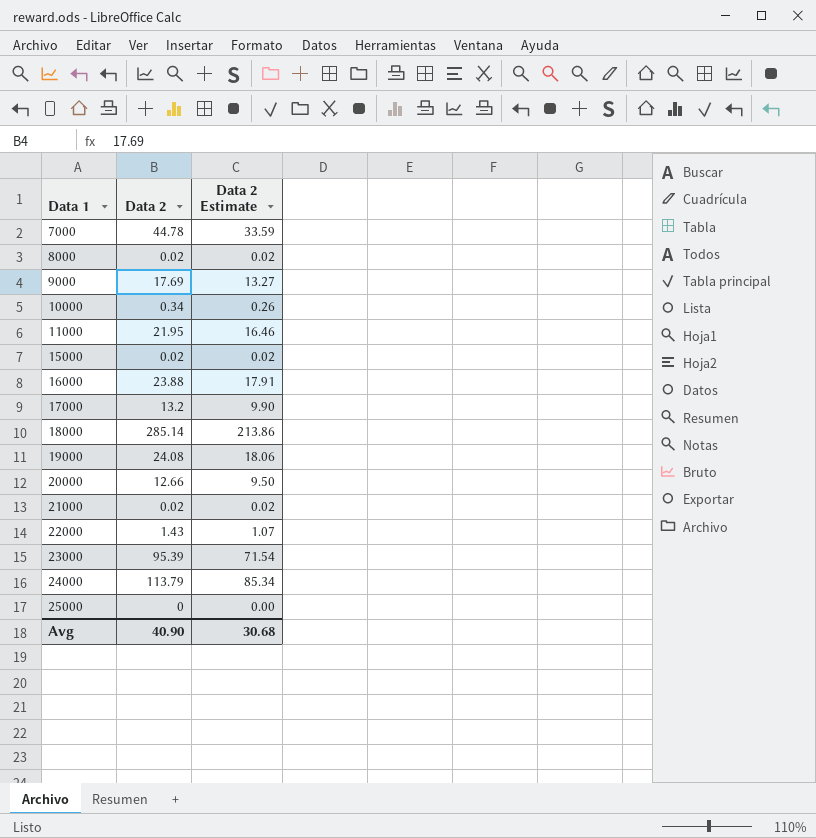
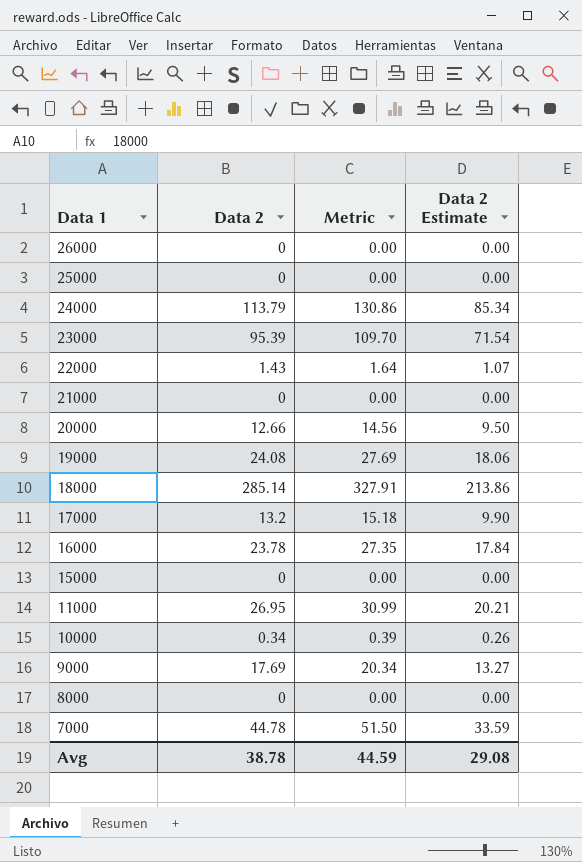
row order: Data 1 ascending -> Data 1 descending
column Metric | formula: none -> [Data 2] * 1.15
row 26000: none -> 0 | 0.00 | 0.00
21000 | Data 2: 0.02 -> 0
21000 | Data 2 Estimate: 0.02 -> 0.00
16000 | Data 2: 23.88 -> 23.78
16000 | Data 2 Estimate: 17.91 -> 17.84
15000 | Data 2: 0.02 -> 0
15000 | Data 2 Estimate: 0.02 -> 0.00
11000 | Data 2: 21.95 -> 26.95
11000 | Data 2 Estimate: 16.46 -> 20.21
8000 | Data 2: 0.02 -> 0
8000 | Data 2 Estimate: 0.02 -> 0.00
Avg | Data 2: 40.90 -> 38.78
Avg | Data 2 Estimate: 30.68 -> 29.08

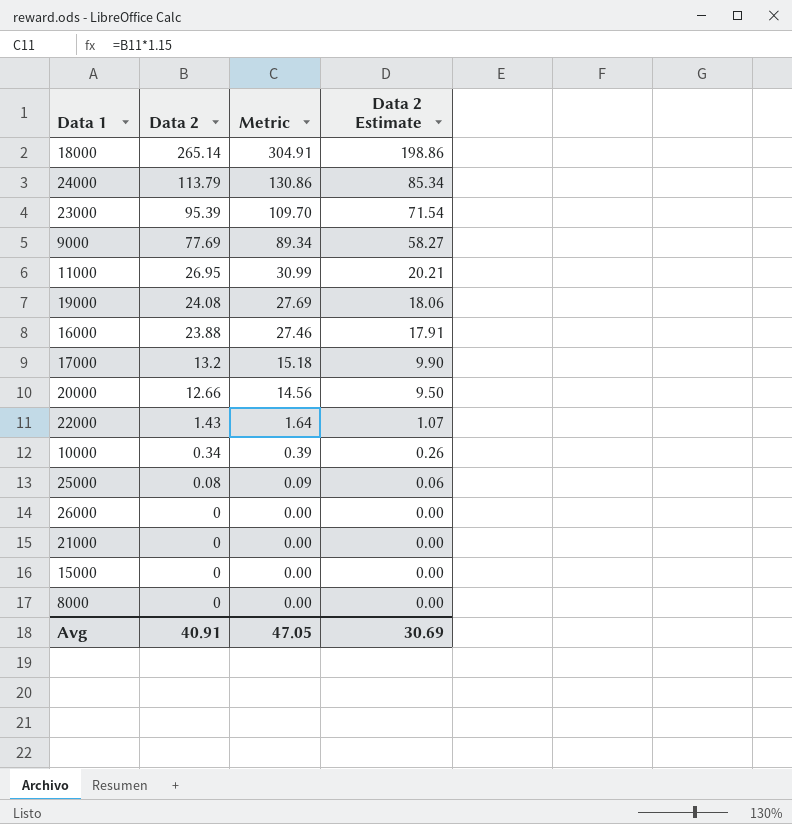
row order: Data 1 descending -> Data 2 descending
row 7000: 44.78 | 51.50 | 33.59 -> none
18000 | Data 2: 285.14 -> 265.14
18000 | Metric: 327.91 -> 304.91
18000 | Data 2 Estimate: 213.86 -> 198.86
9000 | Data 2: 17.69 -> 77.69
9000 | Metric: 20.34 -> 89.34
9000 | Data 2 Estimate: 13.27 -> 58.27
16000 | Data 2: 23.78 -> 23.88
16000 | Metric: 27.35 -> 27.46
16000 | Data 2 Estimate: 17.84 -> 17.91
25000 | Data 2: 0 -> 0.08
25000 | Metric: 0.00 -> 0.09
25000 | Data 2 Estimate: 0.00 -> 0.06
Avg | Data 2: 38.78 -> 40.91
Avg | Metric: 44.59 -> 47.05
Avg | Data 2 Estimate: 29.08 -> 30.69

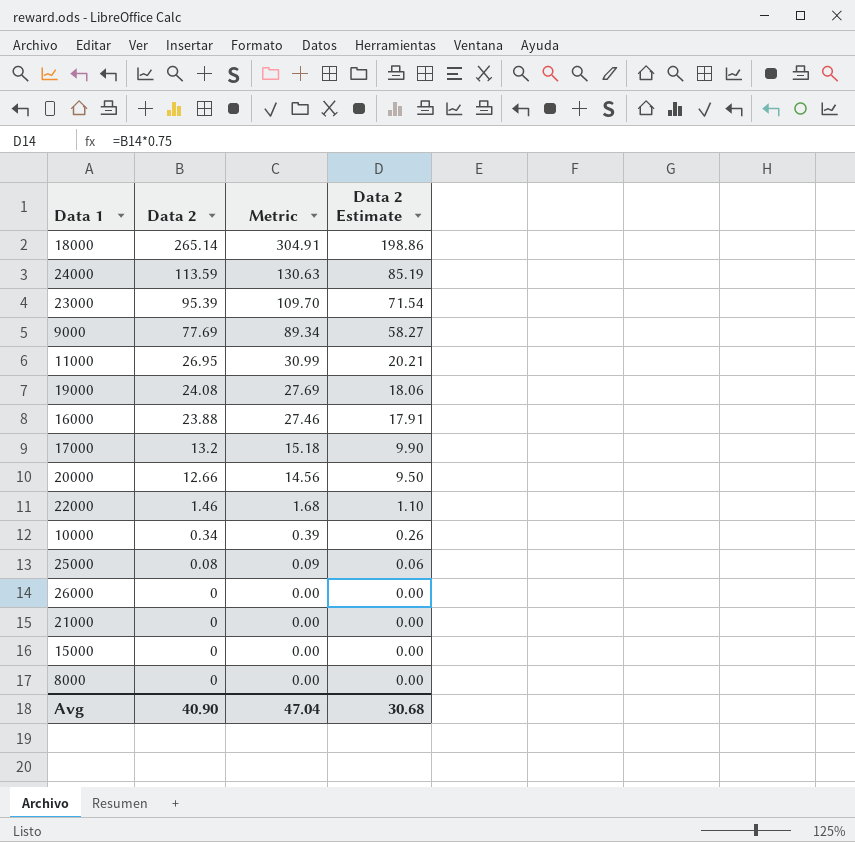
24000 | Data 2: 113.79 -> 113.59
24000 | Metric: 130.86 -> 130.63
24000 | Data 2 Estimate: 85.34 -> 85.19
22000 | Data 2: 1.43 -> 1.46
22000 | Metric: 1.64 -> 1.68
22000 | Data 2 Estimate: 1.07 -> 1.10
Avg | Data 2: 40.91 -> 40.90
Avg | Metric: 47.05 -> 47.04
Avg | Data 2 Estimate: 30.69 -> 30.68

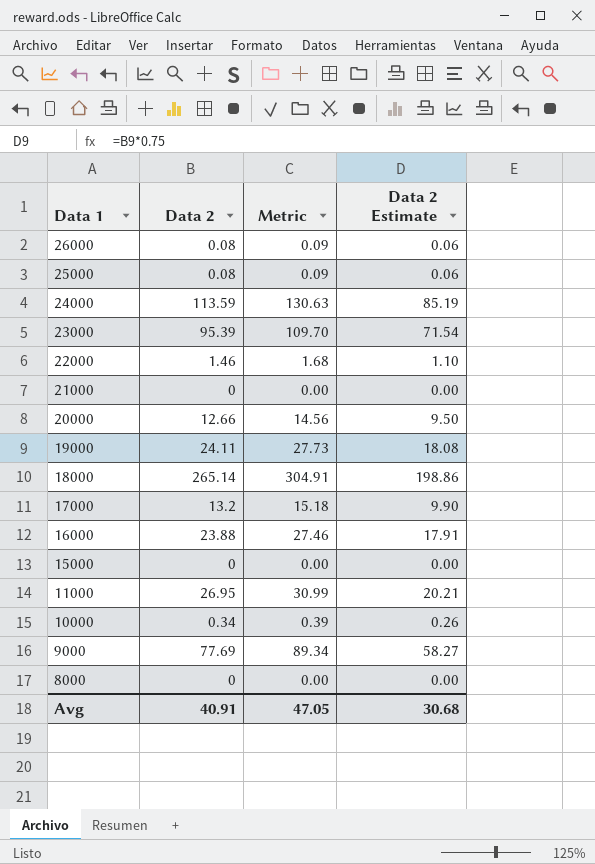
row order: Data 2 descending -> Data 1 descending
26000 | Data 2: 0 -> 0.08
26000 | Metric: 0.00 -> 0.09
26000 | Data 2 Estimate: 0.00 -> 0.06
19000 | Data 2: 24.08 -> 24.11
19000 | Metric: 27.69 -> 27.73
19000 | Data 2 Estimate: 18.06 -> 18.08
Avg | Data 2: 40.90 -> 40.91
Avg | Metric: 47.04 -> 47.05

